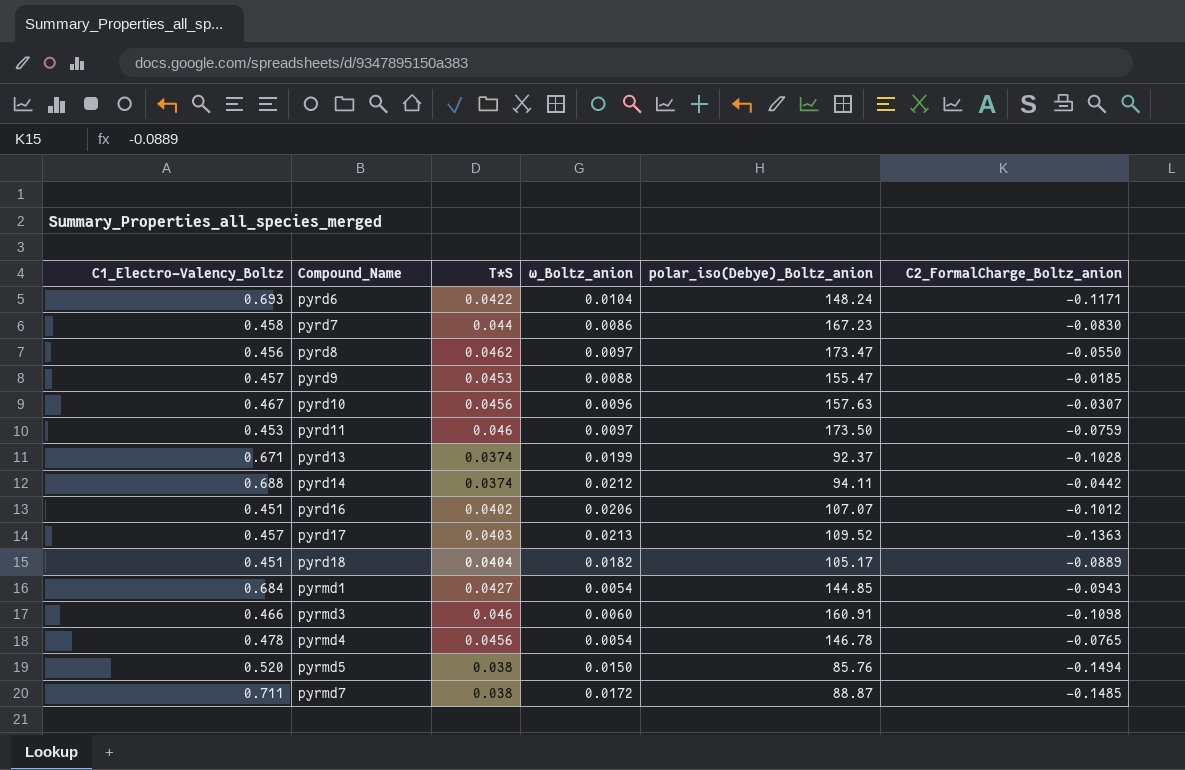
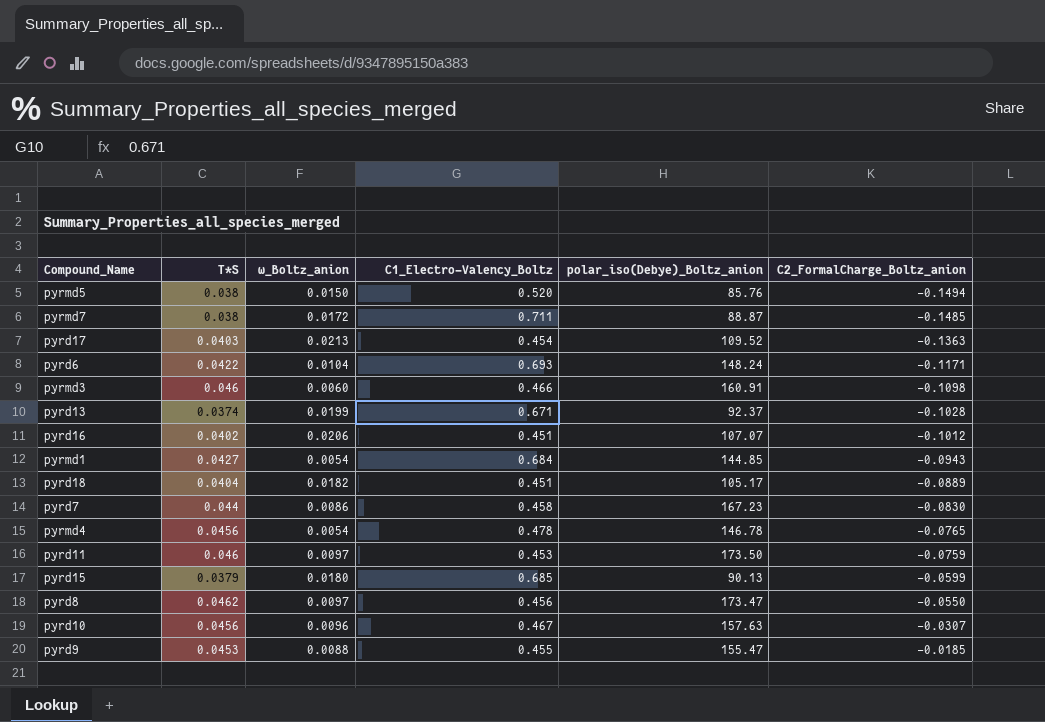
row order: Compound_Name ascending -> C2_FormalCharge_Boltz_anion ascending
column C1_Electro-Valency_Boltz | position: 1 -> 4
row pyrd14: 0.688 | 0.0374 | 0.0212 | 94.11 | -0.0442 -> none
pyrd17 | C1_Electro-Valency_Boltz: 0.457 -> 0.454
row pyrd15: none -> 0.0379 | 0.0180 | 0.685 | 90.13 | -0.0599
pyrd9 | C1_Electro-Valency_Boltz: 0.457 -> 0.455

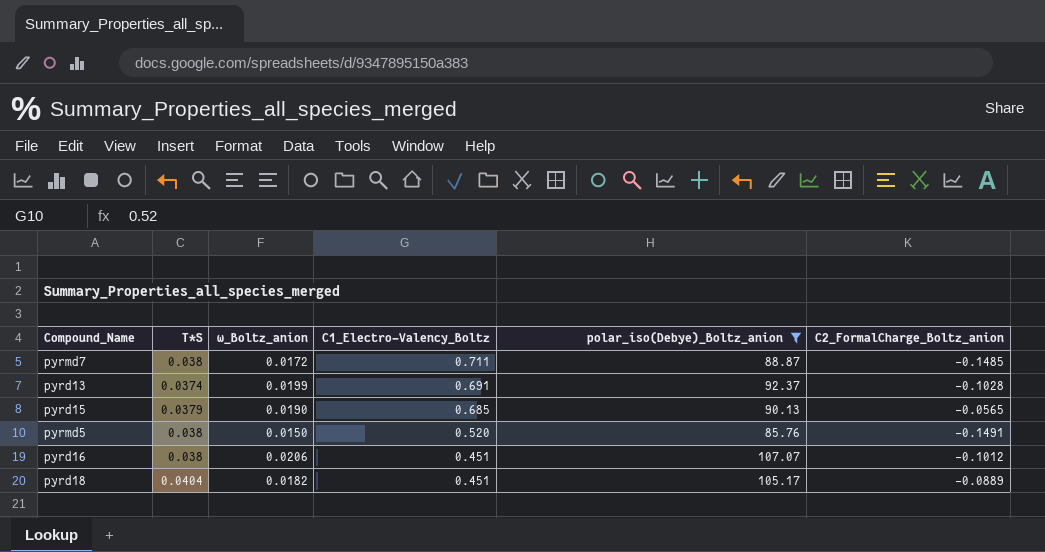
filter: none -> polar_iso(Debye)_Boltz_anion <= 107.07
row order: C2_FormalCharge_Boltz_anion ascending -> C1_Electro-Valency_Boltz descending
pyrd13 | C1_Electro-Valency_Boltz: 0.671 -> 0.691
pyrd15 | ω_Boltz_anion: 0.0180 -> 0.0190
pyrd15 | C2_FormalCharge_Boltz_anion: -0.0599 -> -0.0565
pyrmd5 | C2_FormalCharge_Boltz_anion: -0.1494 -> -0.1491
pyrd16 | T*S: 0.0402 -> 0.038

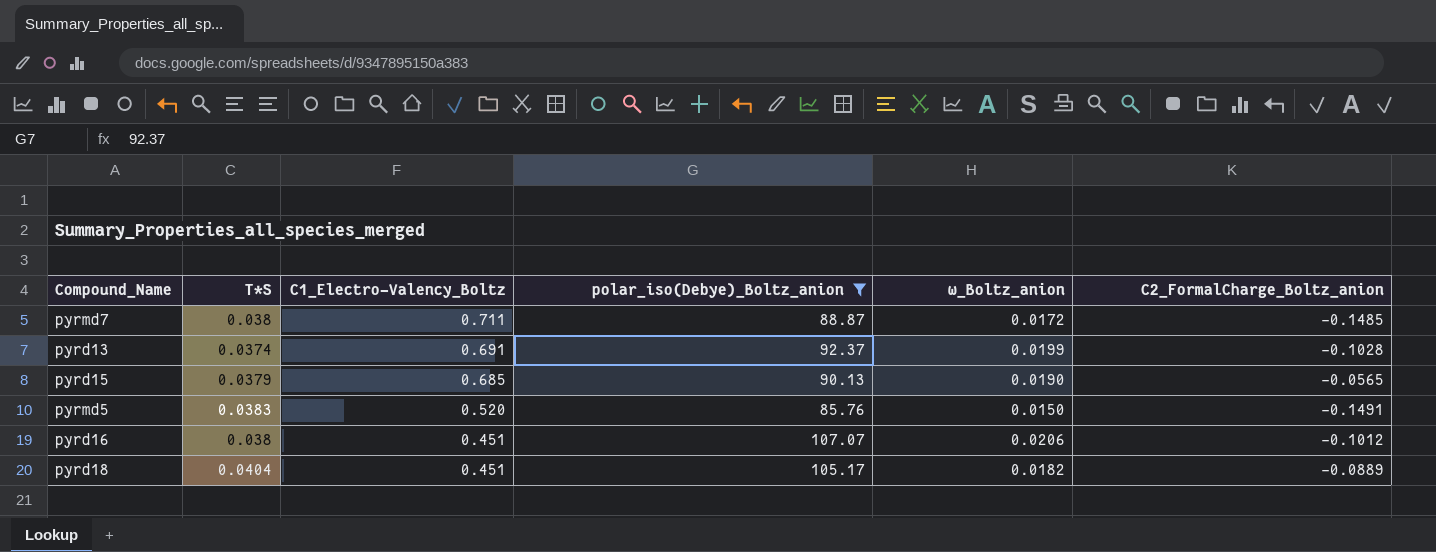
column ω_Boltz_anion | position: 3 -> 5
pyrmd5 | T*S: 0.038 -> 0.0383

